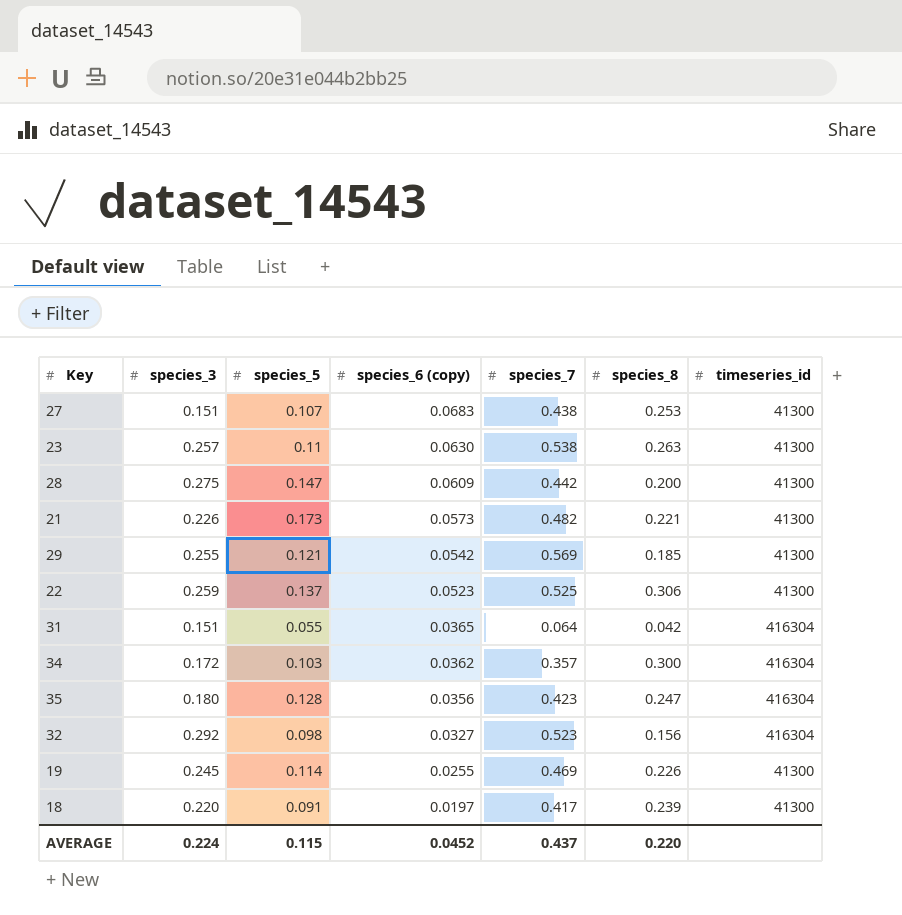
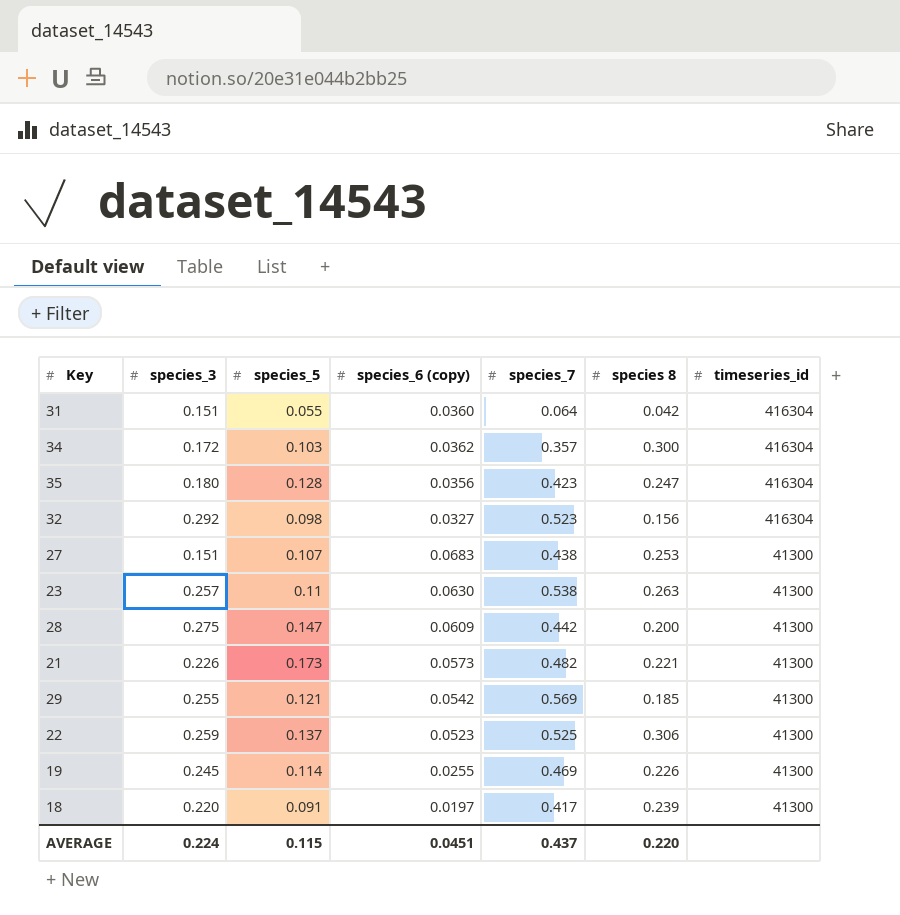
row order: species_6 (copy) descending -> timeseries_id descending
column name: species_8 -> species 8
31 | species_6 (copy): 0.0365 -> 0.0360
AVERAGE | species_6 (copy): 0.0452 -> 0.0451

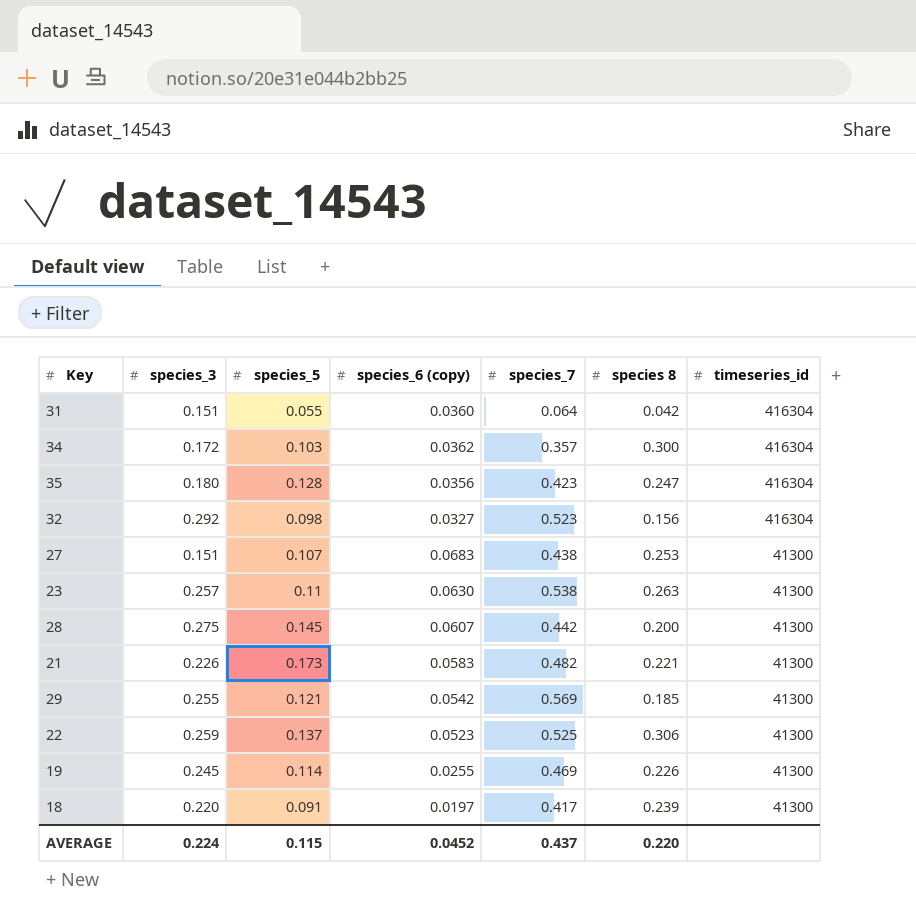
28 | species_5: 0.147 -> 0.145
28 | species_6 (copy): 0.0609 -> 0.0607
21 | species_6 (copy): 0.0573 -> 0.0583
AVERAGE | species_6 (copy): 0.0451 -> 0.0452

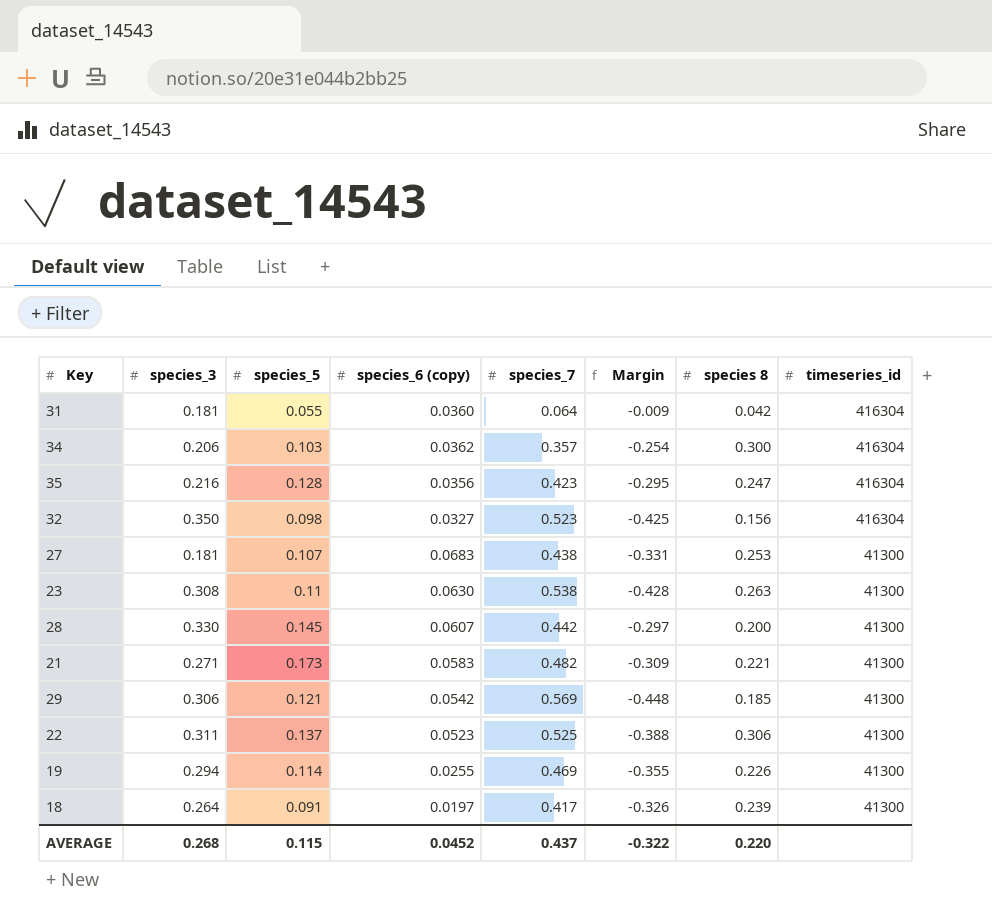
column Margin | formula: none -> [species_5] - [species_7]
31 | species_3: 0.151 -> 0.181
34 | species_3: 0.172 -> 0.206
35 | species_3: 0.180 -> 0.216
32 | species_3: 0.292 -> 0.350
27 | species_3: 0.151 -> 0.181
23 | species_3: 0.257 -> 0.308
28 | species_3: 0.275 -> 0.330
21 | species_3: 0.226 -> 0.271
29 | species_3: 0.255 -> 0.306
22 | species_3: 0.259 -> 0.311
19 | species_3: 0.245 -> 0.294
18 | species_3: 0.220 -> 0.264
AVERAGE | species_3: 0.224 -> 0.268

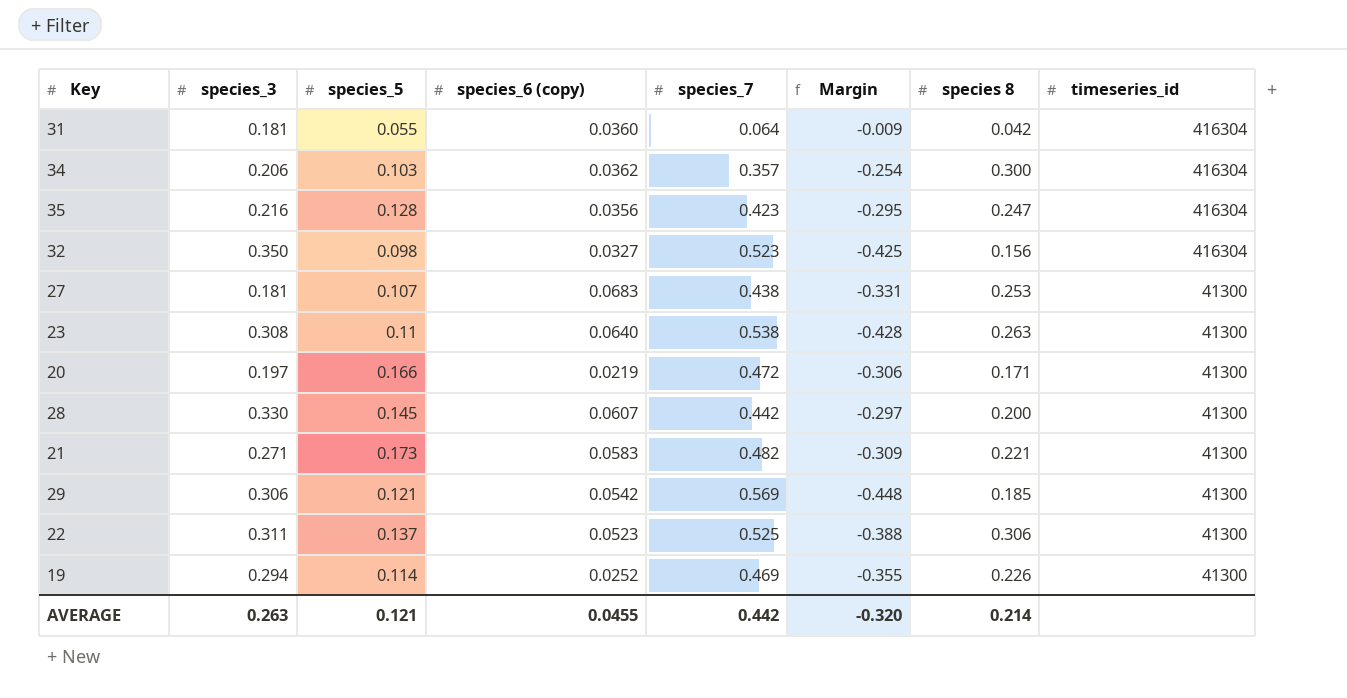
row 18: 0.264 | 0.091 | 0.0197 | 0.417 | -0.326 | 0.239 | 41300 -> none
23 | species_6 (copy): 0.0630 -> 0.0640
row 20: none -> 0.197 | 0.166 | 0.0219 | 0.472 | -0.306 | 0.171 | 41300
19 | species_6 (copy): 0.0255 -> 0.0252
AVERAGE | species_3: 0.268 -> 0.263
AVERAGE | species_5: 0.115 -> 0.121
AVERAGE | species_6 (copy): 0.0452 -> 0.0455
AVERAGE | species_7: 0.437 -> 0.442
AVERAGE | Margin: -0.322 -> -0.320
AVERAGE | species 8: 0.220 -> 0.214

